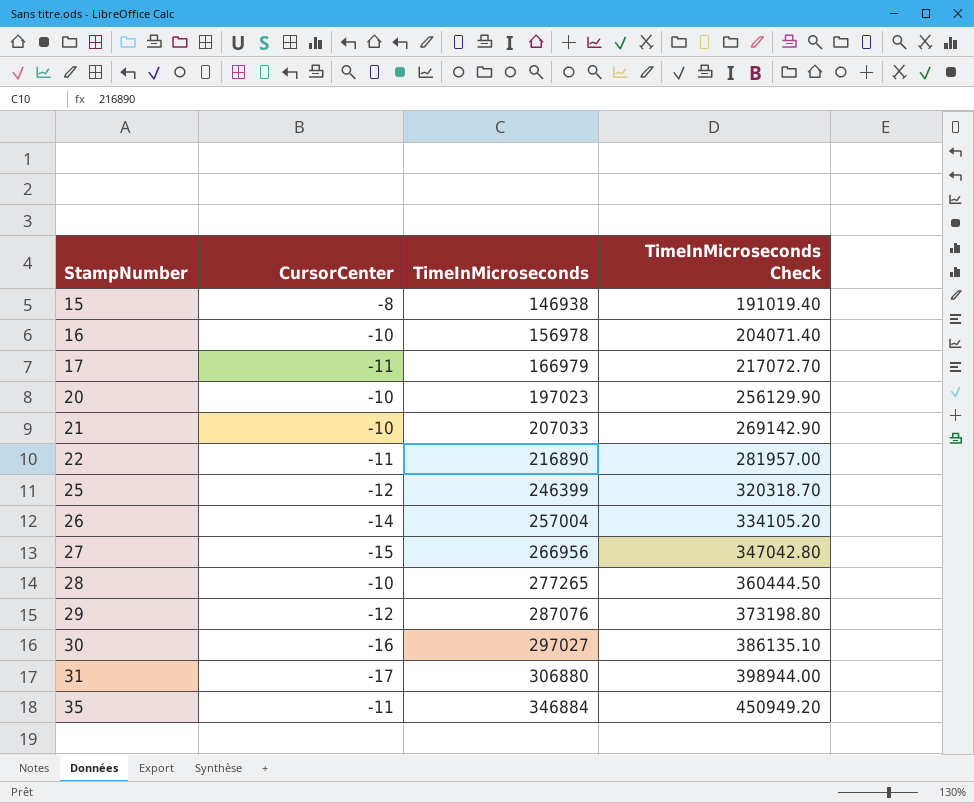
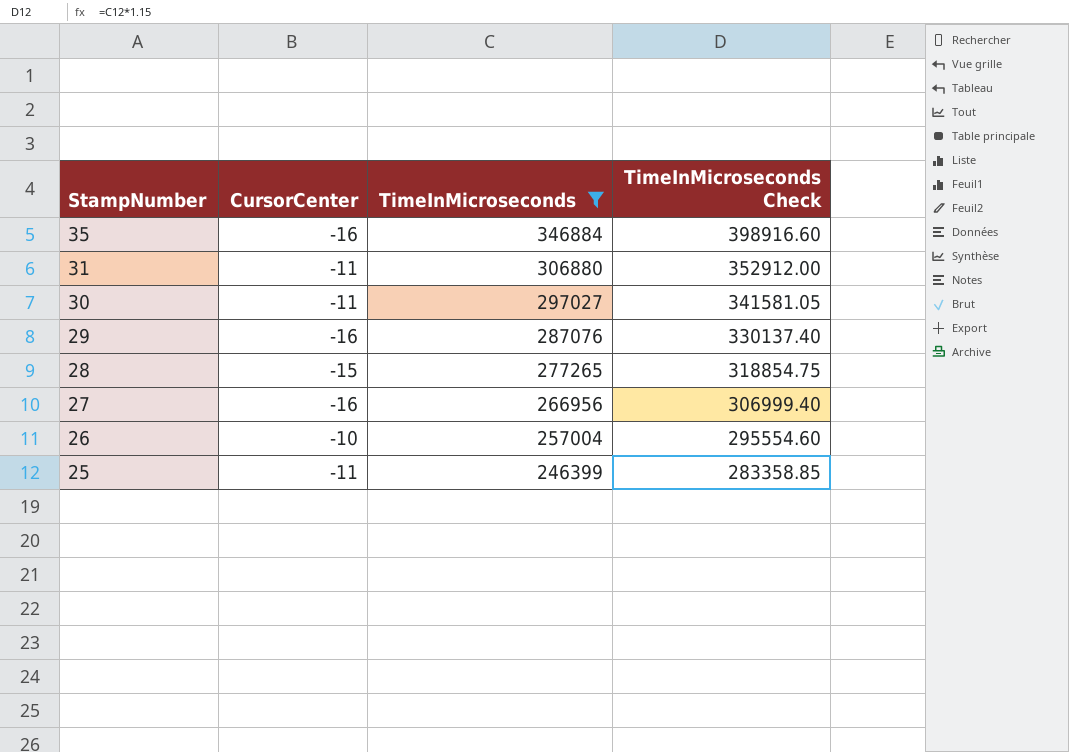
filter: none -> TimeInMicroseconds >= 246399
row order: StampNumber ascending -> StampNumber descending
column TimeInMicroseconds Check | formula: [TimeInMicroseconds] * 1.3 -> [TimeInMicroseconds] * 1.15
35 | CursorCenter: -11 -> -16
31 | CursorCenter: -17 -> -11
30 | CursorCenter: -16 -> -11
29 | CursorCenter: -12 -> -16
28 | CursorCenter: -10 -> -15
27 | CursorCenter: -15 -> -16
26 | CursorCenter: -14 -> -10
25 | CursorCenter: -12 -> -11

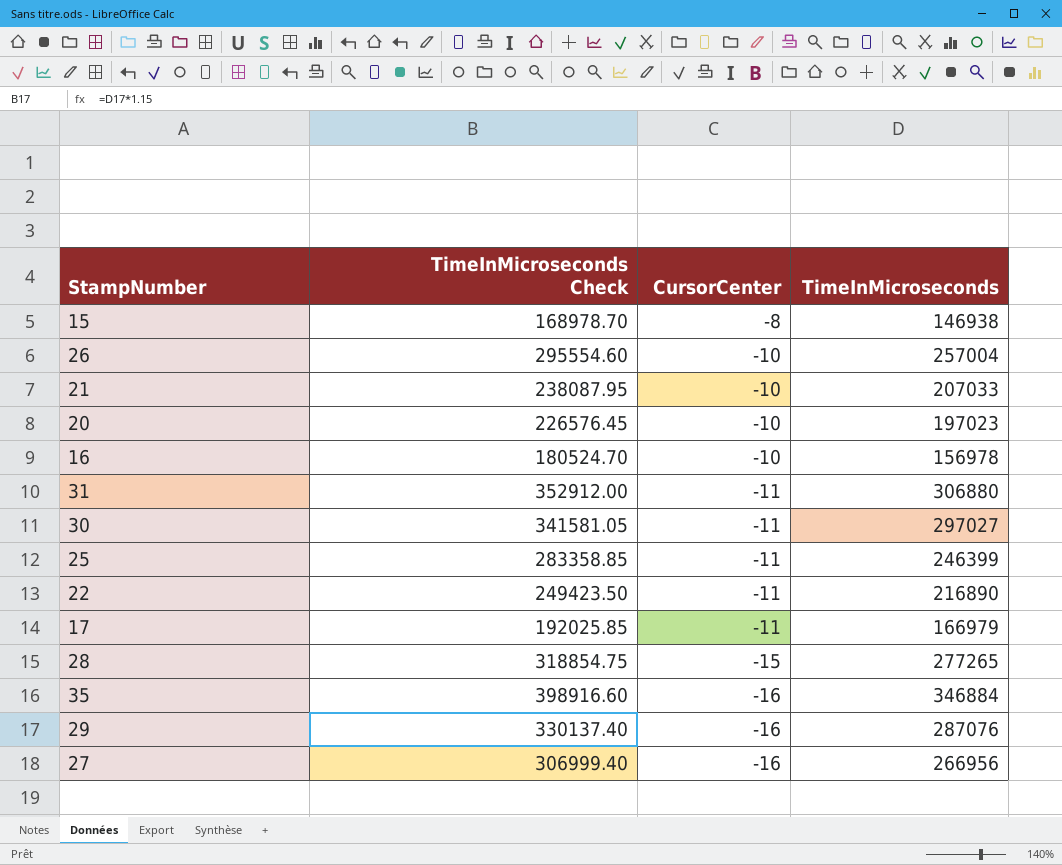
filter: TimeInMicroseconds >= 246399 -> none
row order: StampNumber descending -> CursorCenter descending
column TimeInMicroseconds Check | position: 4 -> 2

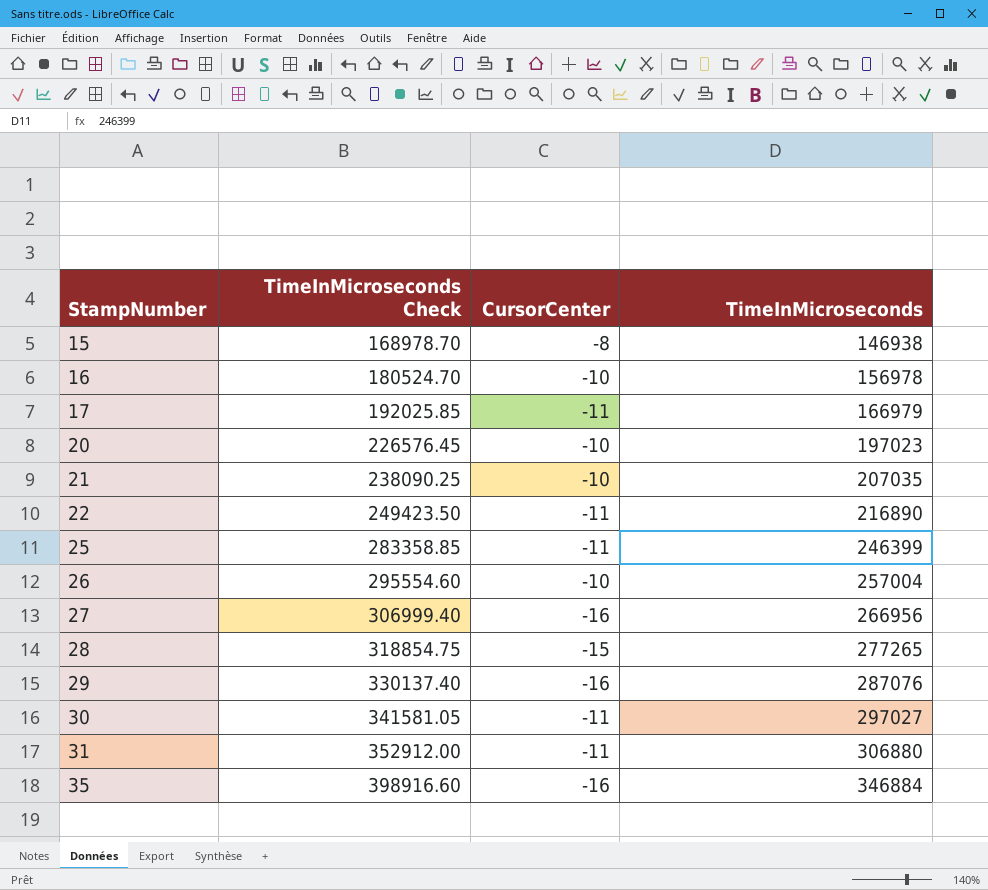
row order: CursorCenter descending -> StampNumber ascending
21 | TimeInMicroseconds Check: 238087.95 -> 238090.25
21 | TimeInMicroseconds: 207033 -> 207035

